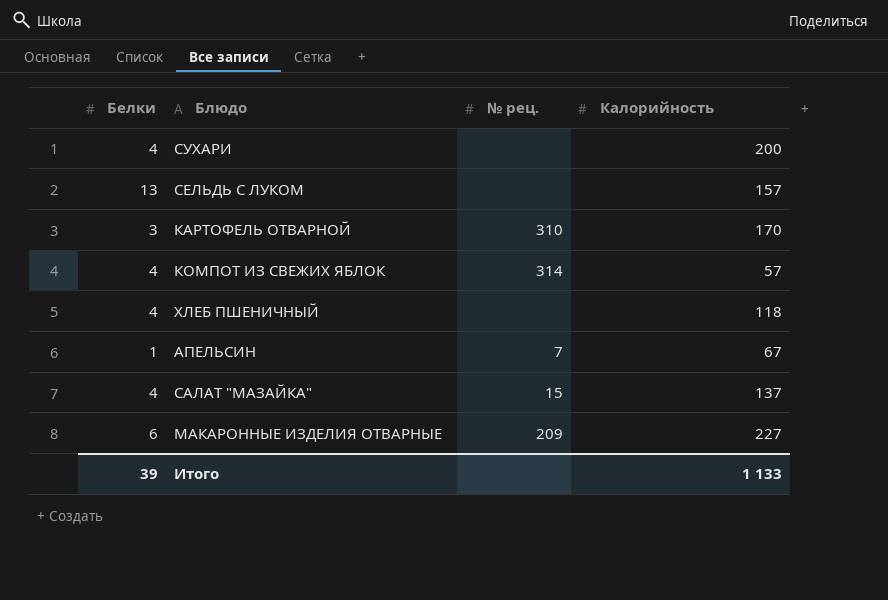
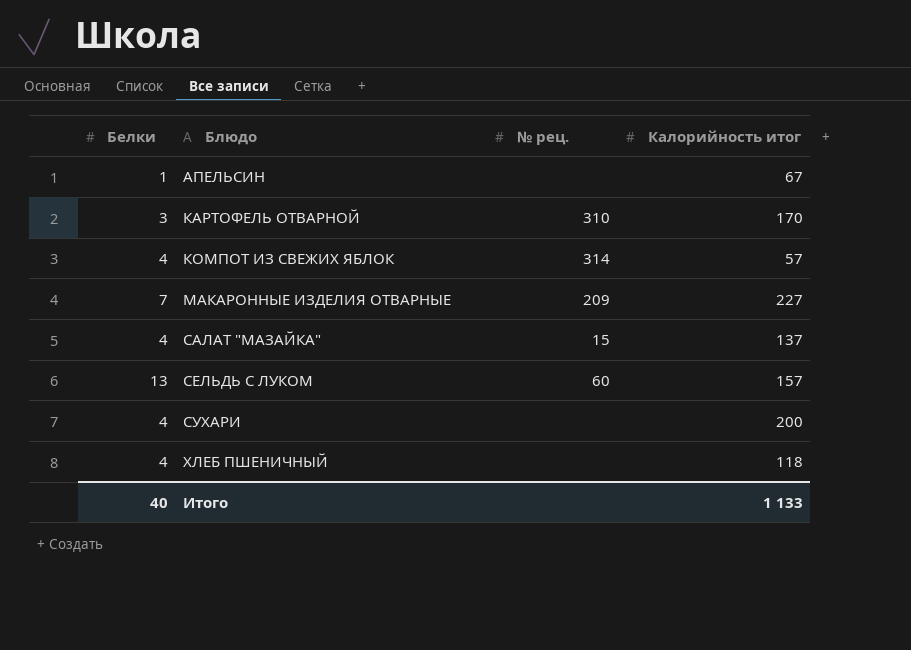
row order: none -> Блюдо ascending
column name: Калорийность -> Калорийность итог
АПЕЛЬСИН | № рец.: 7 -> none
МАКАРОННЫЕ ИЗДЕЛИЯ ОТВАРНЫЕ | Белки: 6 -> 7
СЕЛЬДЬ С ЛУКОМ | № рец.: none -> 60
Итого | Белки: 39 -> 40

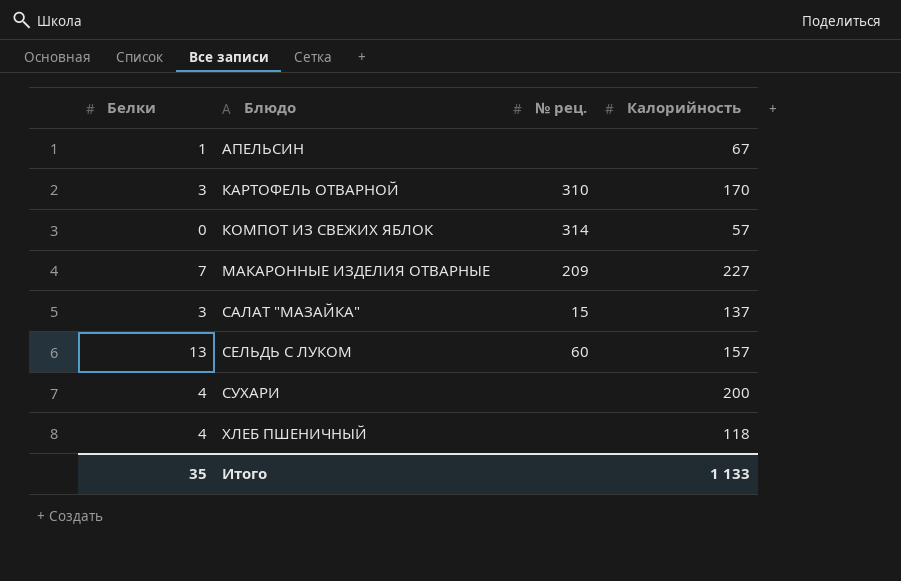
column name: Калорийность итог -> Калорийность
КОМПОТ ИЗ СВЕЖИХ ЯБЛОК | Белки: 4 -> 0
САЛАТ "МАЗАЙКА" | Белки: 4 -> 3
Итого | Белки: 40 -> 35

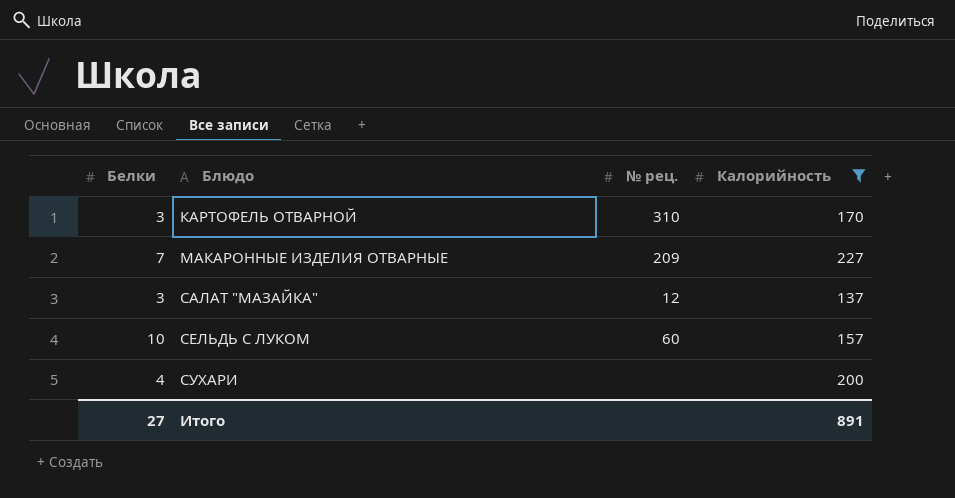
filter: none -> Калорийность >= 137
САЛАТ "МАЗАЙКА" | № рец.: 15 -> 12
СЕЛЬДЬ С ЛУКОМ | Белки: 13 -> 10
Итого | Белки: 35 -> 27
Итого | Калорийность: 1 133 -> 891

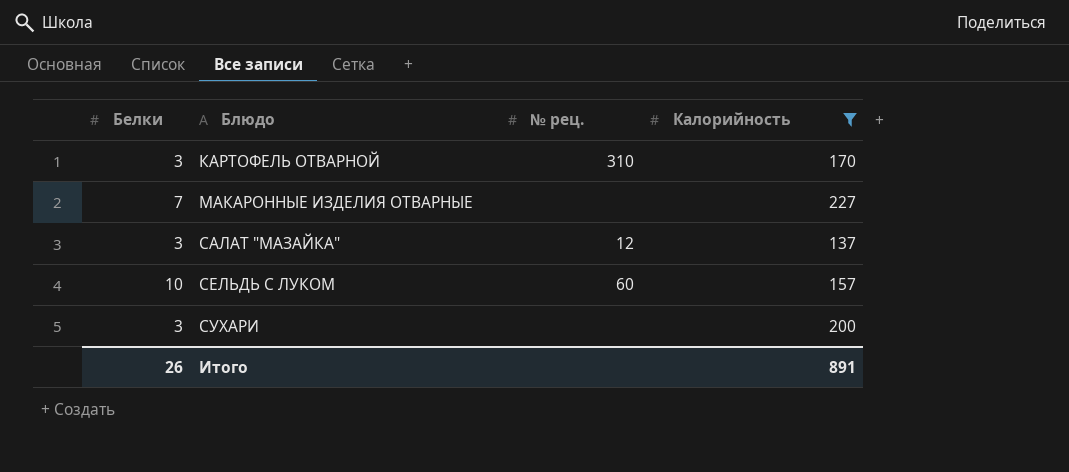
МАКАРОННЫЕ ИЗДЕЛИЯ ОТВАРНЫЕ | № рец.: 209 -> none
СУХАРИ | Белки: 4 -> 3
Итого | Белки: 27 -> 26

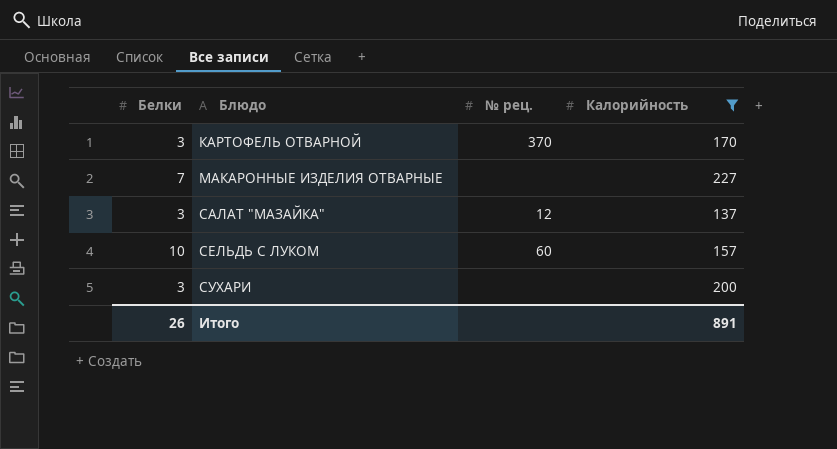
КАРТОФЕЛЬ ОТВАРНОЙ | № рец.: 310 -> 370

